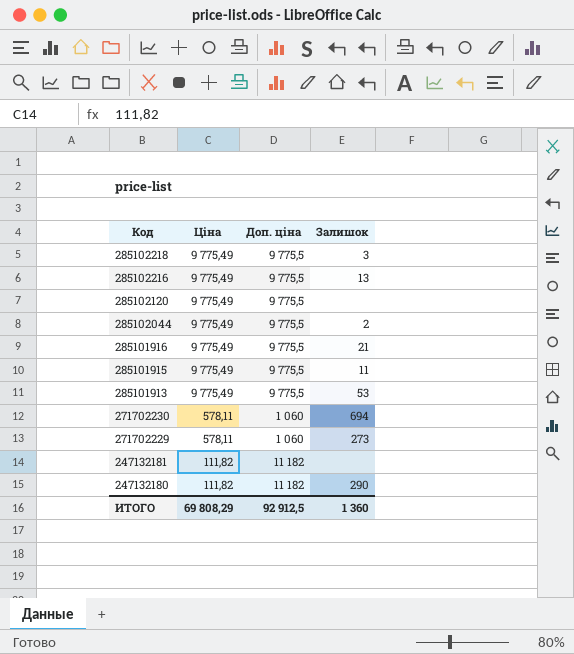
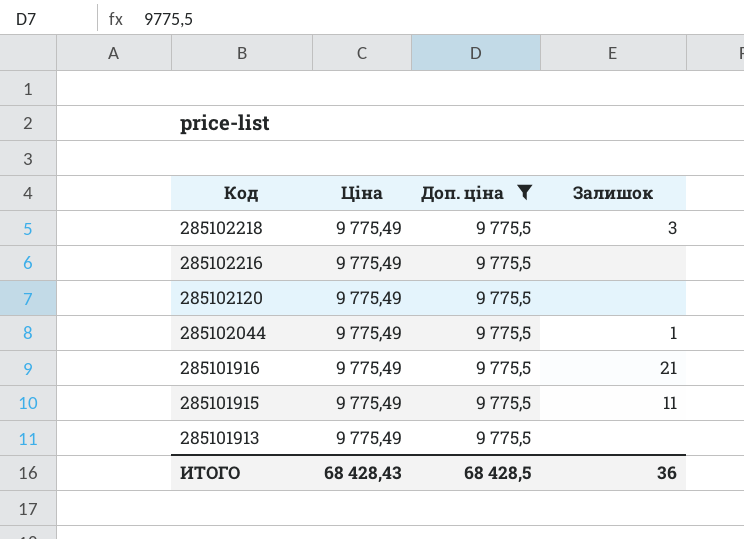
filter: none -> Доп. ціна = 9 775,5
285102216 | Залишок: 13 -> none
285102044 | Залишок: 2 -> 1
285101913 | Залишок: 53 -> none
ИТОГО | Ціна: 69 808,29 -> 68 428,43
ИТОГО | Доп. ціна: 92 912,5 -> 68 428,5
ИТОГО | Залишок: 1 360 -> 36

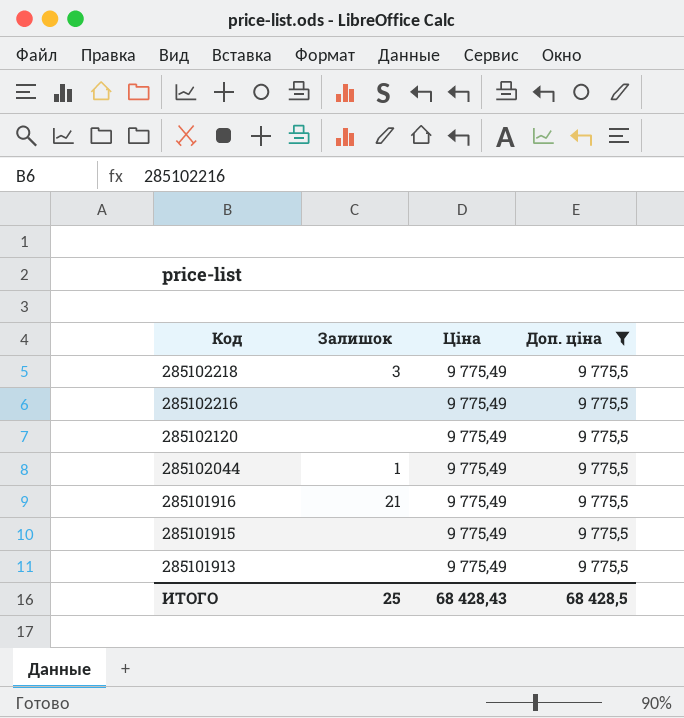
column Залишок | position: 4 -> 2
285101915 | Залишок: 11 -> none
ИТОГО | Залишок: 36 -> 25

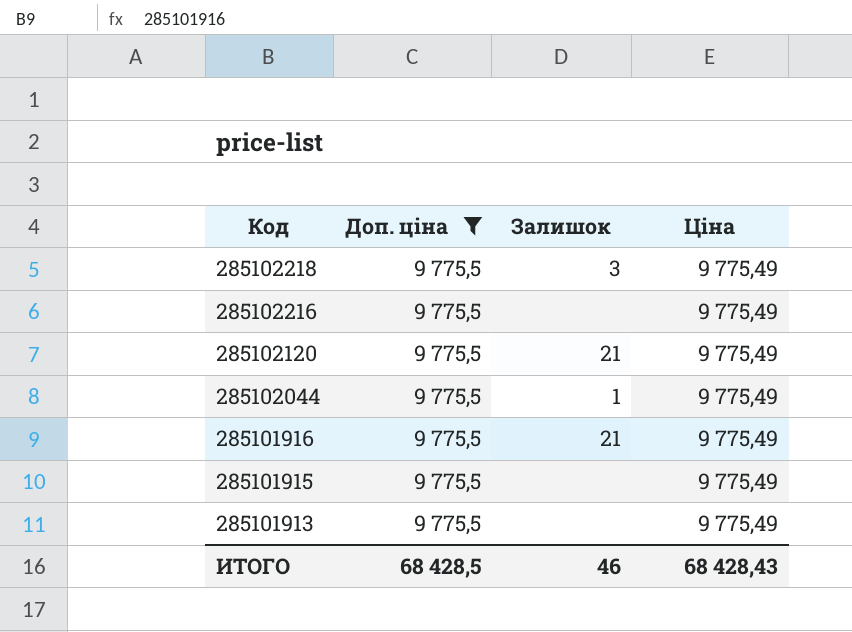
column Доп. ціна | position: 4 -> 2
285102120 | Залишок: none -> 21
ИТОГО | Залишок: 25 -> 46

